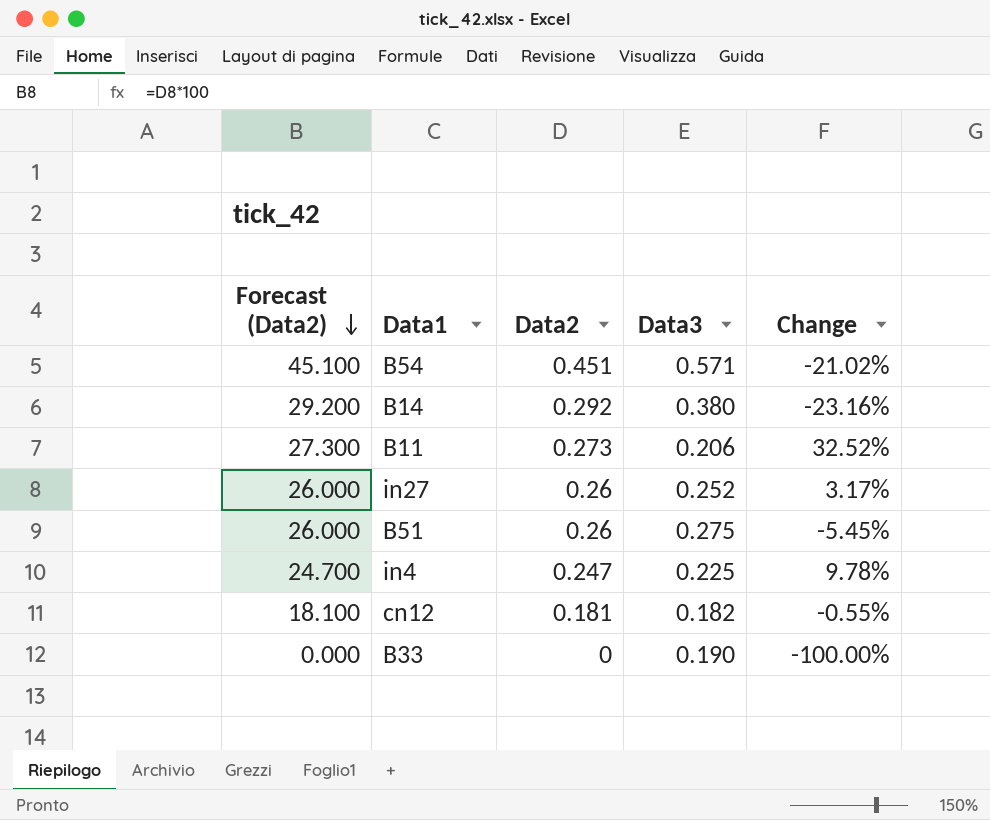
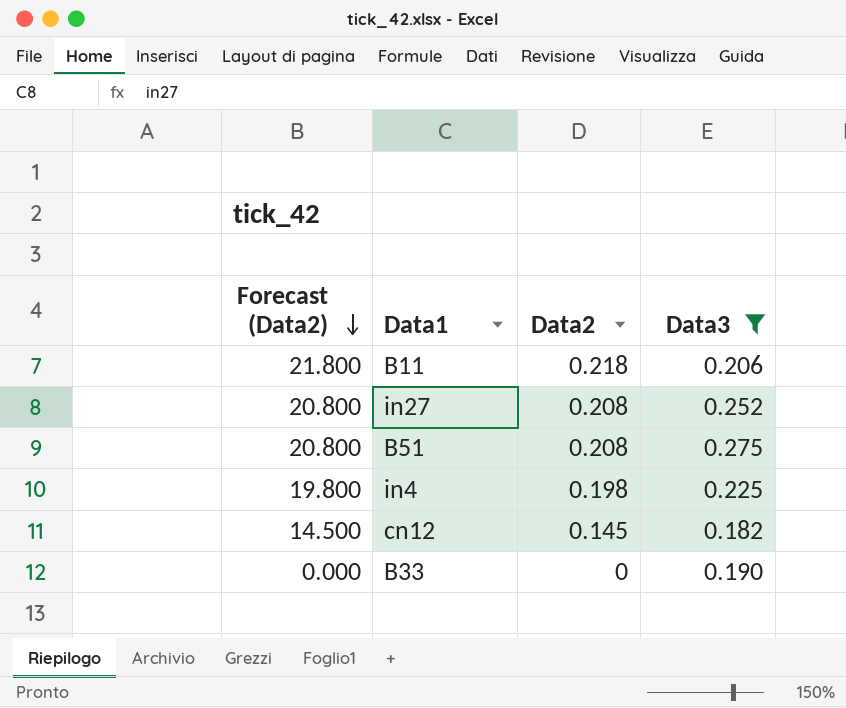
filter: none -> Data3 <= 0.275
column Change | formula: ([Data2] - [Data3]) / [Data3] -> none
B11 | Forecast (Data2): 27.300 -> 21.800
B11 | Data2: 0.273 -> 0.218
in27 | Forecast (Data2): 26.000 -> 20.800
in27 | Data2: 0.26 -> 0.208
B51 | Forecast (Data2): 26.000 -> 20.800
B51 | Data2: 0.26 -> 0.208
in4 | Forecast (Data2): 24.700 -> 19.800
in4 | Data2: 0.247 -> 0.198
cn12 | Forecast (Data2): 18.100 -> 14.500
cn12 | Data2: 0.181 -> 0.145

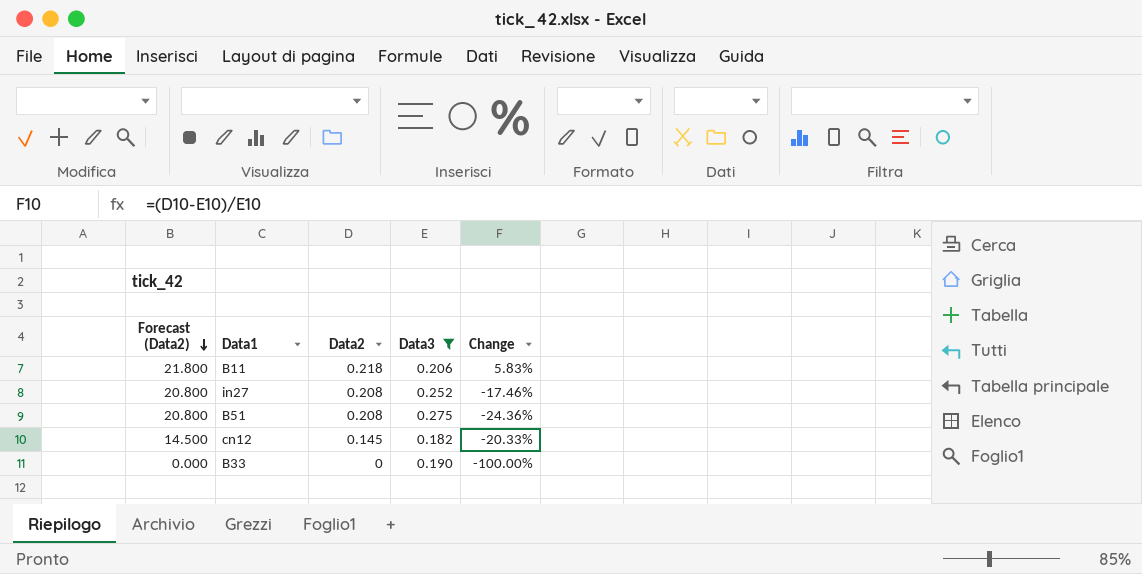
column Change | formula: none -> ([Data2] - [Data3]) / [Data3]
row in4: 19.800 | 0.198 | 0.225 -> none

